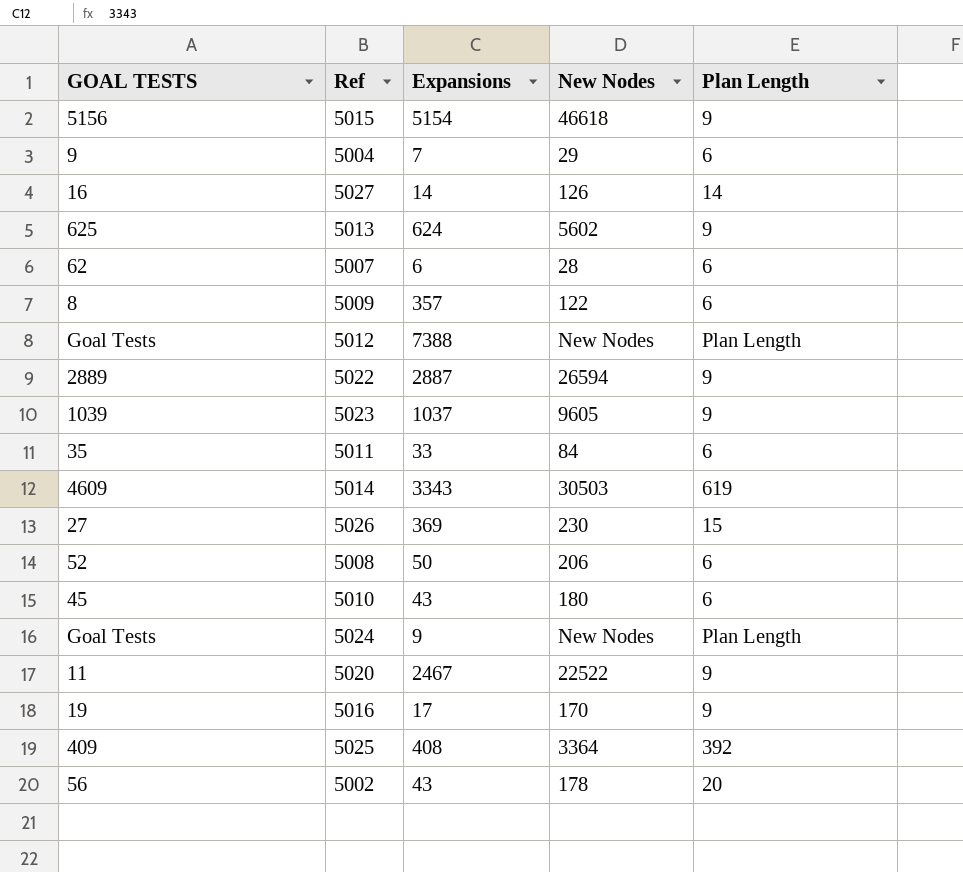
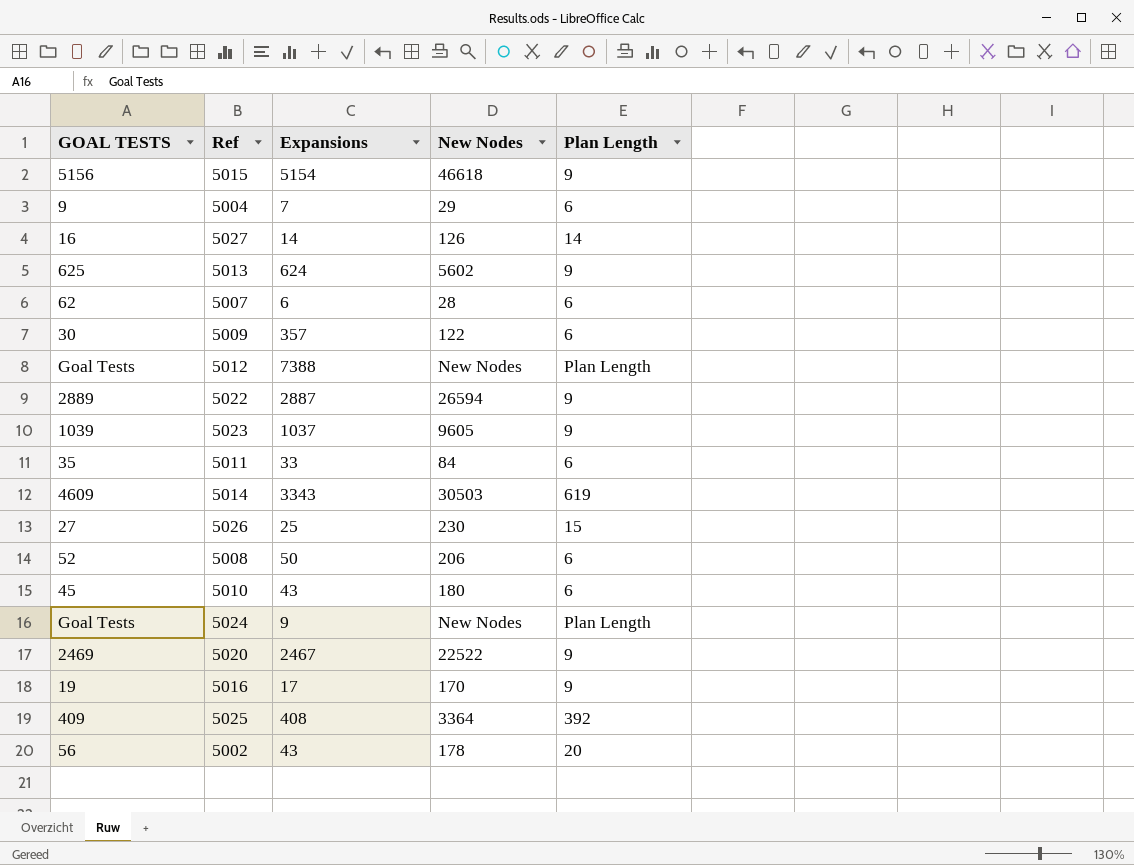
5009 | GOAL TESTS: 8 -> 30
5026 | Expansions: 369 -> 25
5020 | GOAL TESTS: 11 -> 2469

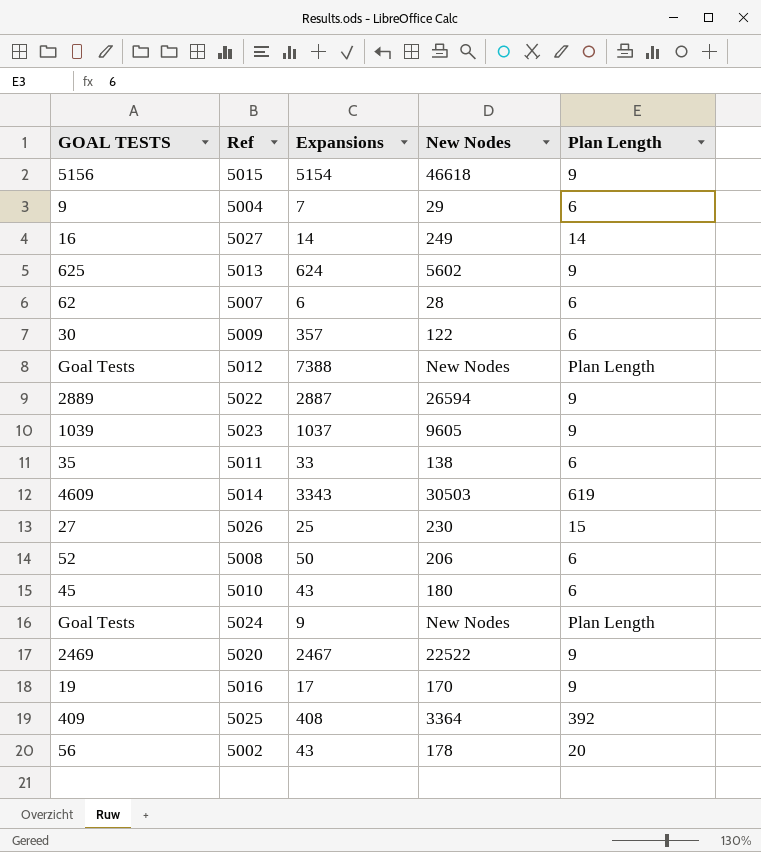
5027 | New Nodes: 126 -> 249
5011 | New Nodes: 84 -> 138

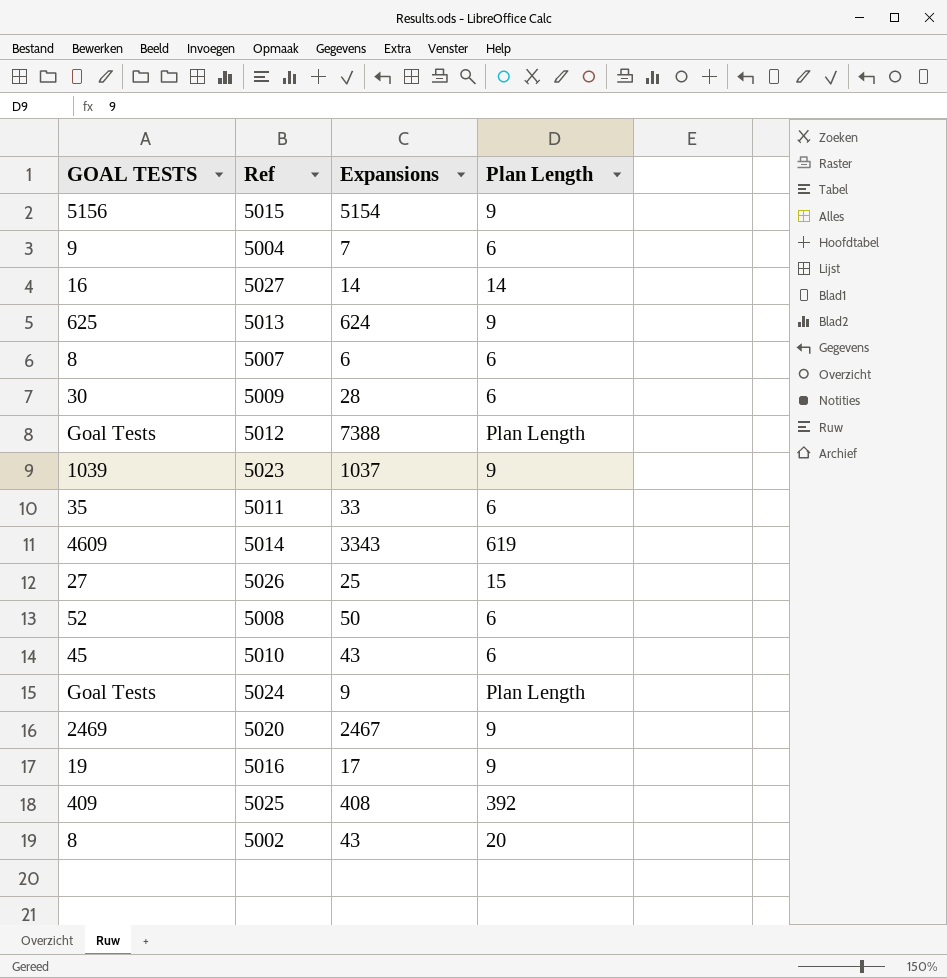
column New Nodes | position: 4 -> none
row 5022: 2889 | 2887 | 26594 | 9 -> none
5007 | GOAL TESTS: 62 -> 8
5009 | Expansions: 357 -> 28
5002 | GOAL TESTS: 56 -> 8

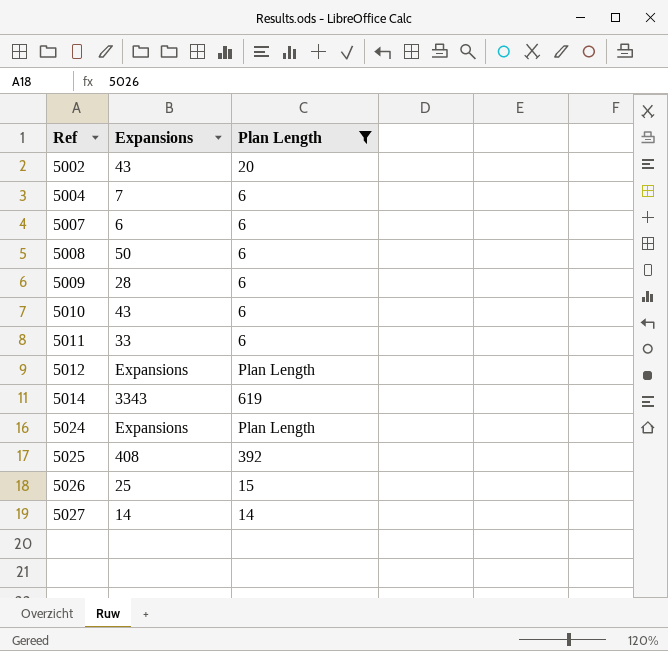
filter: none -> Plan Length != 9
row order: none -> Ref ascending
column GOAL TESTS | position: 1 -> none
5012 | Expansions: 7388 -> Expansions
5024 | Expansions: 9 -> Expansions

